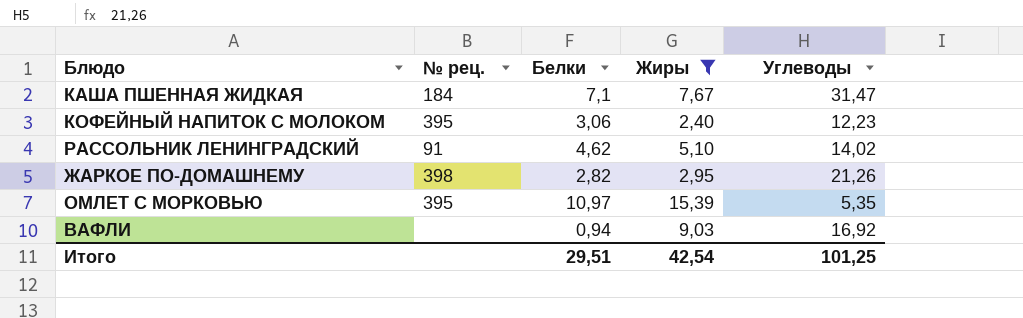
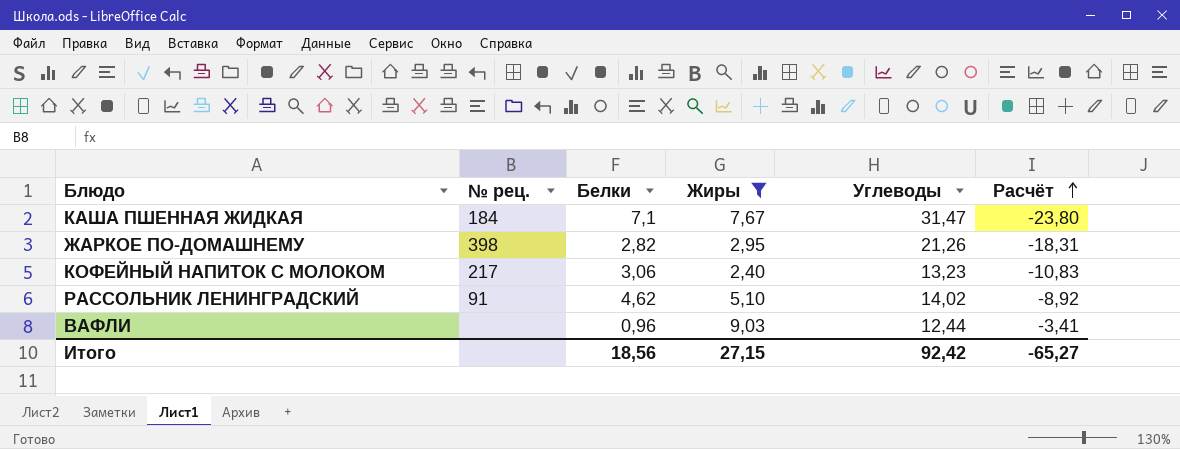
row order: none -> Расчёт ascending
column Расчёт | formula: none -> [Жиры] - [Углеводы]
row ОМЛЕТ С МОРКОВЬЮ: 395 | 10,97 | 15,39 | 5,35 -> none
КОФЕЙНЫЙ НАПИТОК С МОЛОКОМ | № рец.: 395 -> 217
КОФЕЙНЫЙ НАПИТОК С МОЛОКОМ | Углеводы: 12,23 -> 13,23
ВАФЛИ | Белки: 0,94 -> 0,96
ВАФЛИ | Углеводы: 16,92 -> 12,44
Итого | Белки: 29,51 -> 18,56
Итого | Жиры: 42,54 -> 27,15
Итого | Углеводы: 101,25 -> 92,42

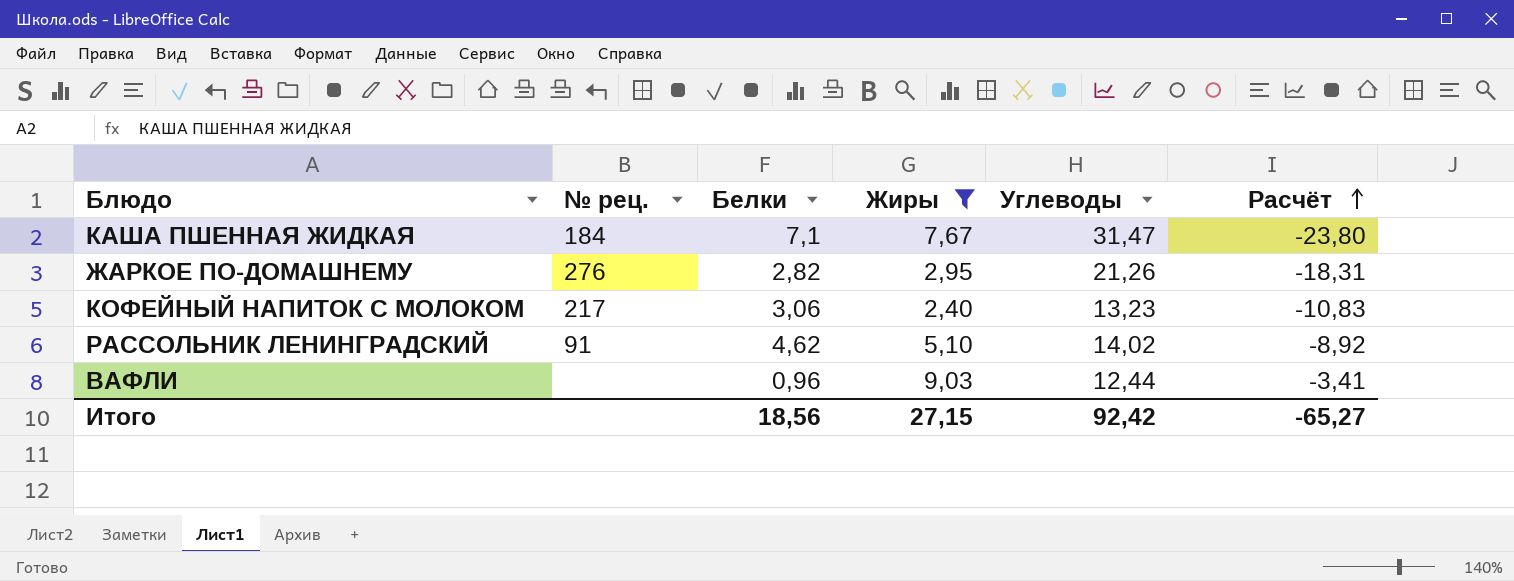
ЖАРКОЕ ПО-ДОМАШНЕМУ | № рец.: 398 -> 276

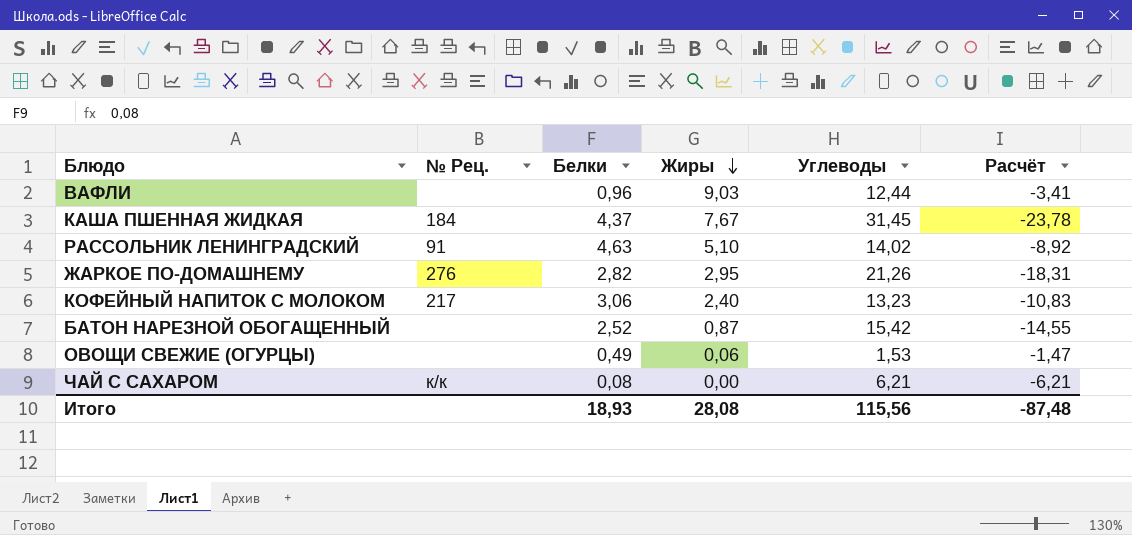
filter: Жиры >= 2,40 -> none
row order: Расчёт ascending -> Жиры descending
column name: № рец. -> № Рец.
КАША ПШЕННАЯ ЖИДКАЯ | Белки: 7,1 -> 4,37
КАША ПШЕННАЯ ЖИДКАЯ | Углеводы: 31,47 -> 31,45
КАША ПШЕННАЯ ЖИДКАЯ | Расчёт: -23,80 -> -23,78
РАССОЛЬНИК ЛЕНИНГРАДСКИЙ | Белки: 4,62 -> 4,63
Итого | Белки: 18,56 -> 18,93
Итого | Жиры: 27,15 -> 28,08
Итого | Углеводы: 92,42 -> 115,56
Итого | Расчёт: -65,27 -> -87,48

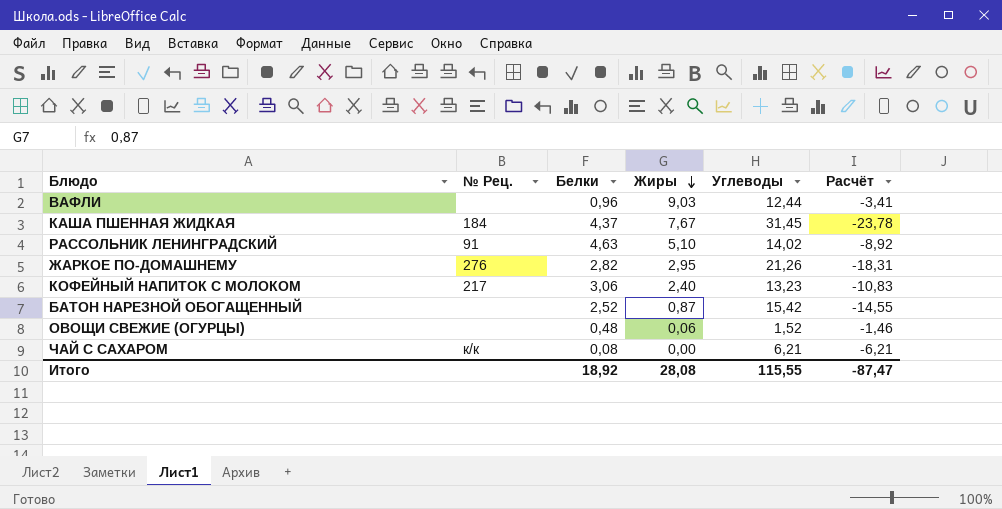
ОВОЩИ СВЕЖИЕ (ОГУРЦЫ) | Белки: 0,49 -> 0,48
ОВОЩИ СВЕЖИЕ (ОГУРЦЫ) | Углеводы: 1,53 -> 1,52
ОВОЩИ СВЕЖИЕ (ОГУРЦЫ) | Расчёт: -1,47 -> -1,46
Итого | Белки: 18,93 -> 18,92
Итого | Углеводы: 115,56 -> 115,55
Итого | Расчёт: -87,48 -> -87,47

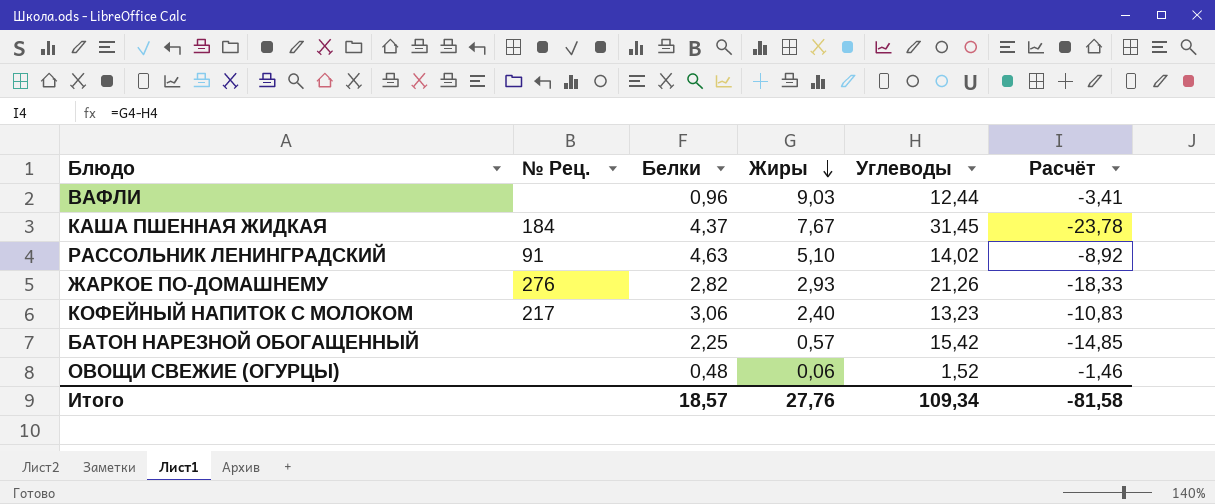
row ЧАЙ С САХАРОМ: к/к | 0,08 | 0,00 | 6,21 | -6,21 -> none
ЖАРКОЕ ПО-ДОМАШНЕМУ | Жиры: 2,95 -> 2,93
ЖАРКОЕ ПО-ДОМАШНЕМУ | Расчёт: -18,31 -> -18,33
БАТОН НАРЕЗНОЙ ОБОГАЩЕННЫЙ | Белки: 2,52 -> 2,25
БАТОН НАРЕЗНОЙ ОБОГАЩЕННЫЙ | Жиры: 0,87 -> 0,57
БАТОН НАРЕЗНОЙ ОБОГАЩЕННЫЙ | Расчёт: -14,55 -> -14,85
Итого | Белки: 18,92 -> 18,57
Итого | Жиры: 28,08 -> 27,76
Итого | Углеводы: 115,55 -> 109,34
Итого | Расчёт: -87,47 -> -81,58

